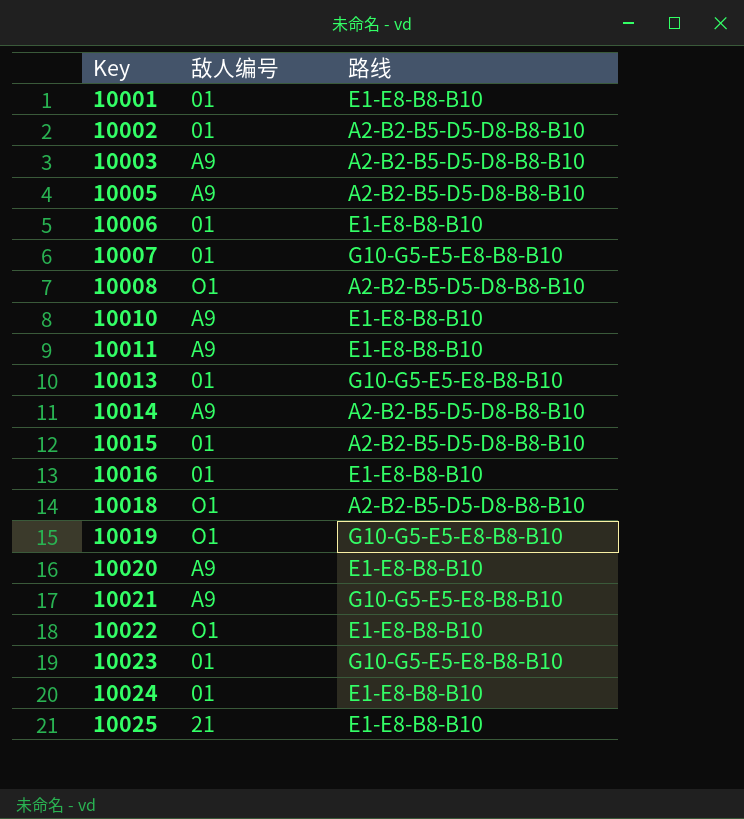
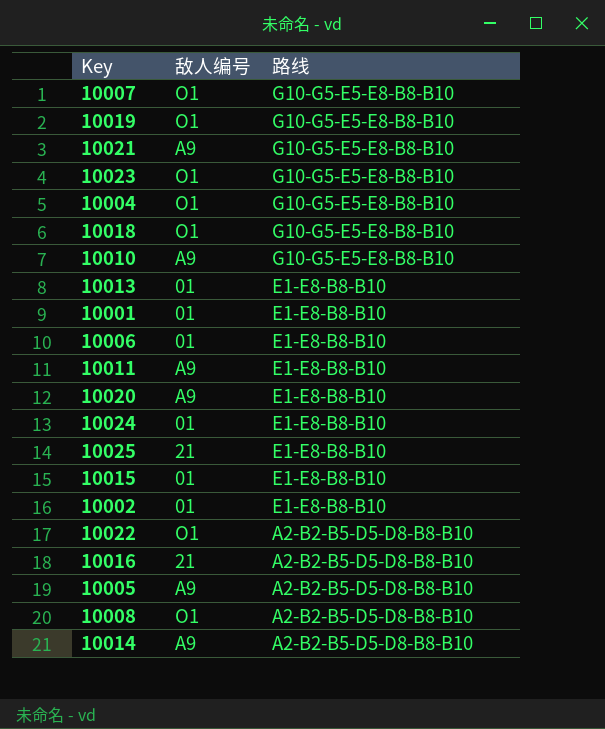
row order: Key ascending -> 路线 descending
row 10003: A9 | A2-B2-B5-D5-D8-B8-B10 -> none
10007 | 敌人编号: 01 -> O1
10023 | 敌人编号: 01 -> O1
row 10004: none -> O1 | G10-G5-E5-E8-B8-B10
10018 | 路线: A2-B2-B5-D5-D8-B8-B10 -> G10-G5-E5-E8-B8-B10
10010 | 路线: E1-E8-B8-B10 -> G10-G5-E5-E8-B8-B10
10013 | 路线: G10-G5-E5-E8-B8-B10 -> E1-E8-B8-B10
10015 | 路线: A2-B2-B5-D5-D8-B8-B10 -> E1-E8-B8-B10
10002 | 路线: A2-B2-B5-D5-D8-B8-B10 -> E1-E8-B8-B10
10022 | 路线: E1-E8-B8-B10 -> A2-B2-B5-D5-D8-B8-B10
10016 | 敌人编号: 01 -> 21
10016 | 路线: E1-E8-B8-B10 -> A2-B2-B5-D5-D8-B8-B10

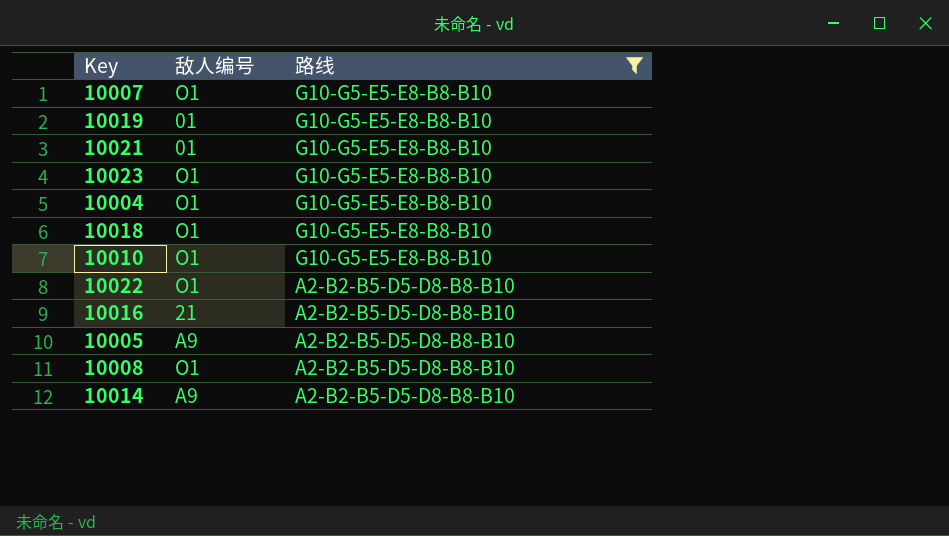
filter: none -> 路线 != E1-E8-B8-B10
10019 | 敌人编号: O1 -> 01
10021 | 敌人编号: A9 -> 01
10010 | 敌人编号: A9 -> O1

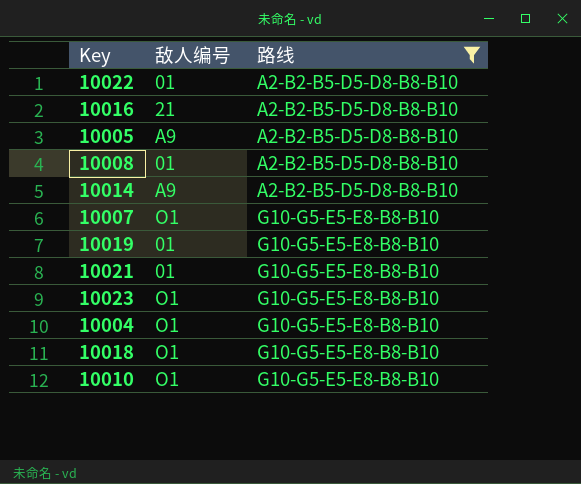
row order: 路线 descending -> 路线 ascending
10022 | 敌人编号: O1 -> 01
10008 | 敌人编号: O1 -> 01

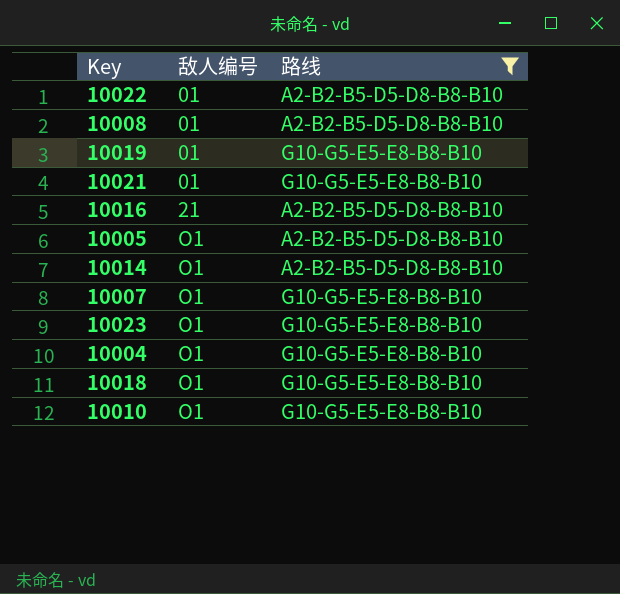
row order: 路线 ascending -> 敌人编号 ascending
10005 | 敌人编号: A9 -> O1
10014 | 敌人编号: A9 -> O1

